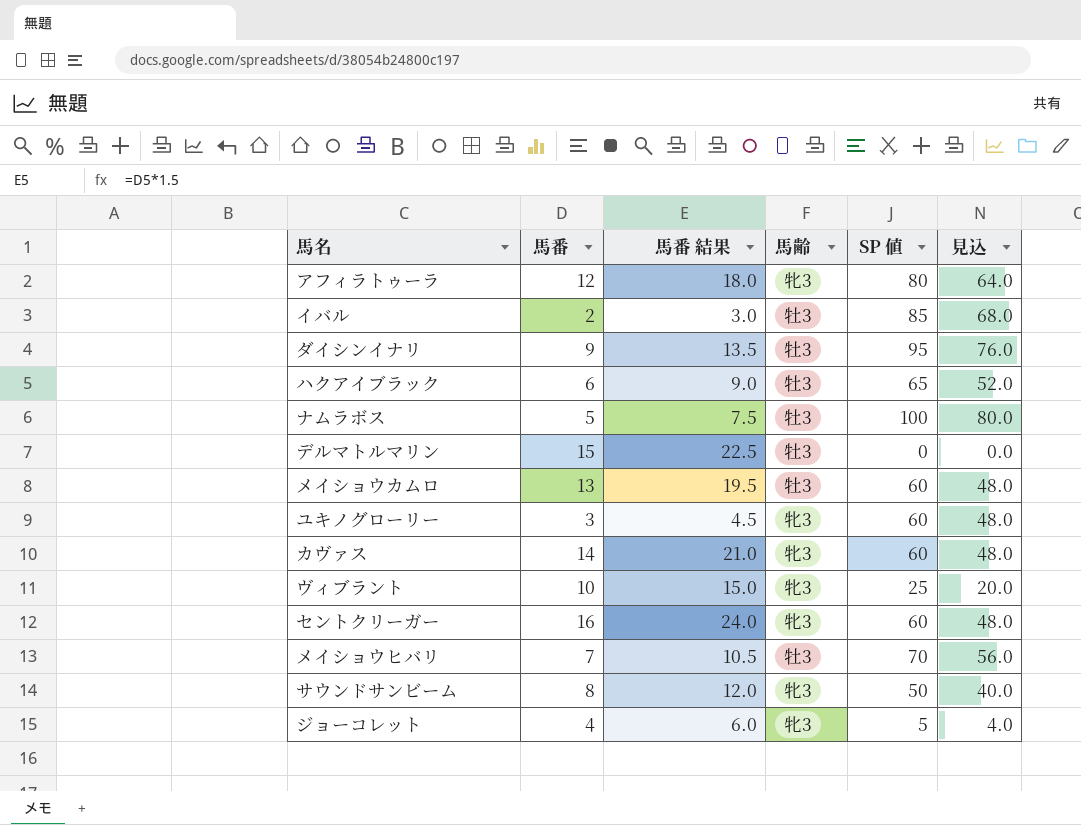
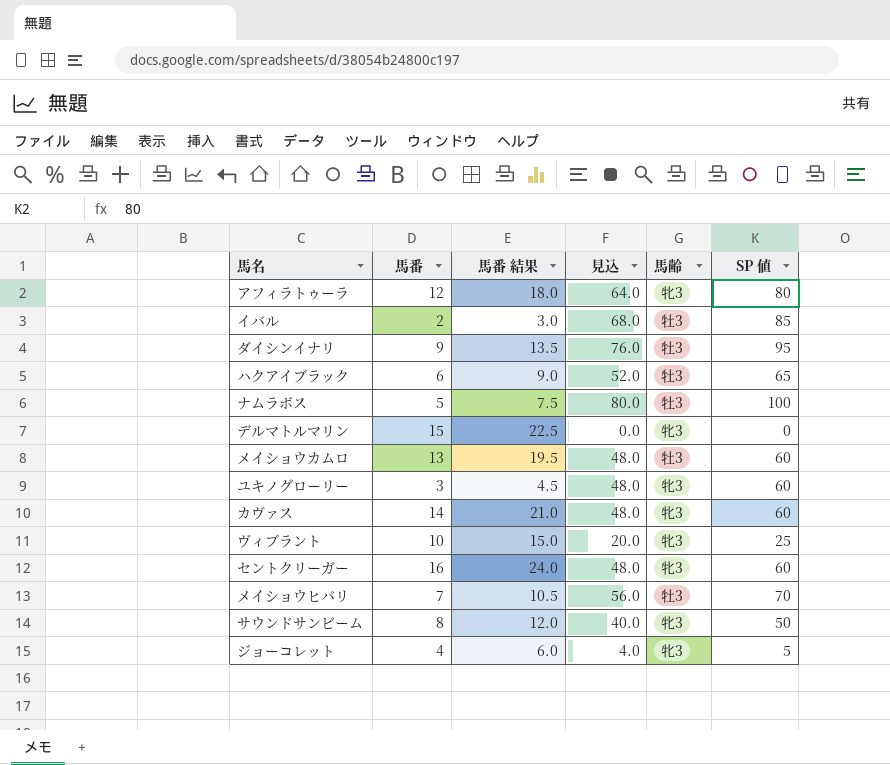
column 見込 | position: 6 -> 4
デルマトルマリン | 馬齢: 牡3 -> 牝3

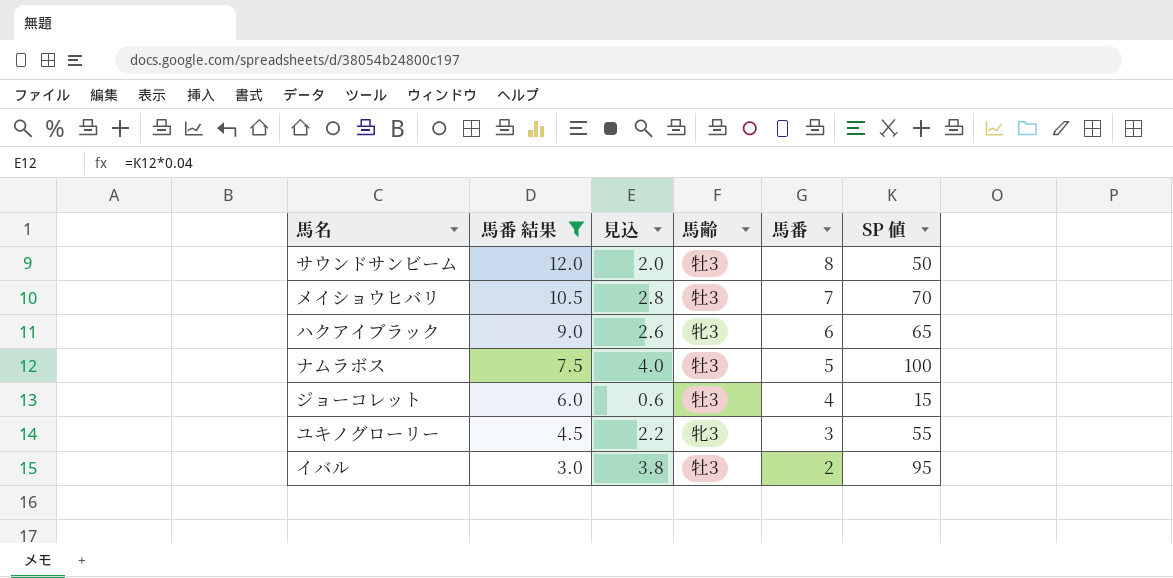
filter: none -> 馬番 結果 <= 12.0
row order: none -> 馬番 結果 descending
column 見込 | formula: [SP 値] * 0.8 -> [SP 値] * 0.04
column 馬番 | position: 2 -> 5
サウンドサンビーム | 馬齢: 牝3 -> 牡3
ハクアイブラック | 馬齢: 牡3 -> 牝3
ジョーコレット | 馬齢: 牝3 -> 牡3
ジョーコレット | SP 値: 5 -> 15
ユキノグローリー | SP 値: 60 -> 55
イバル | SP 値: 85 -> 95

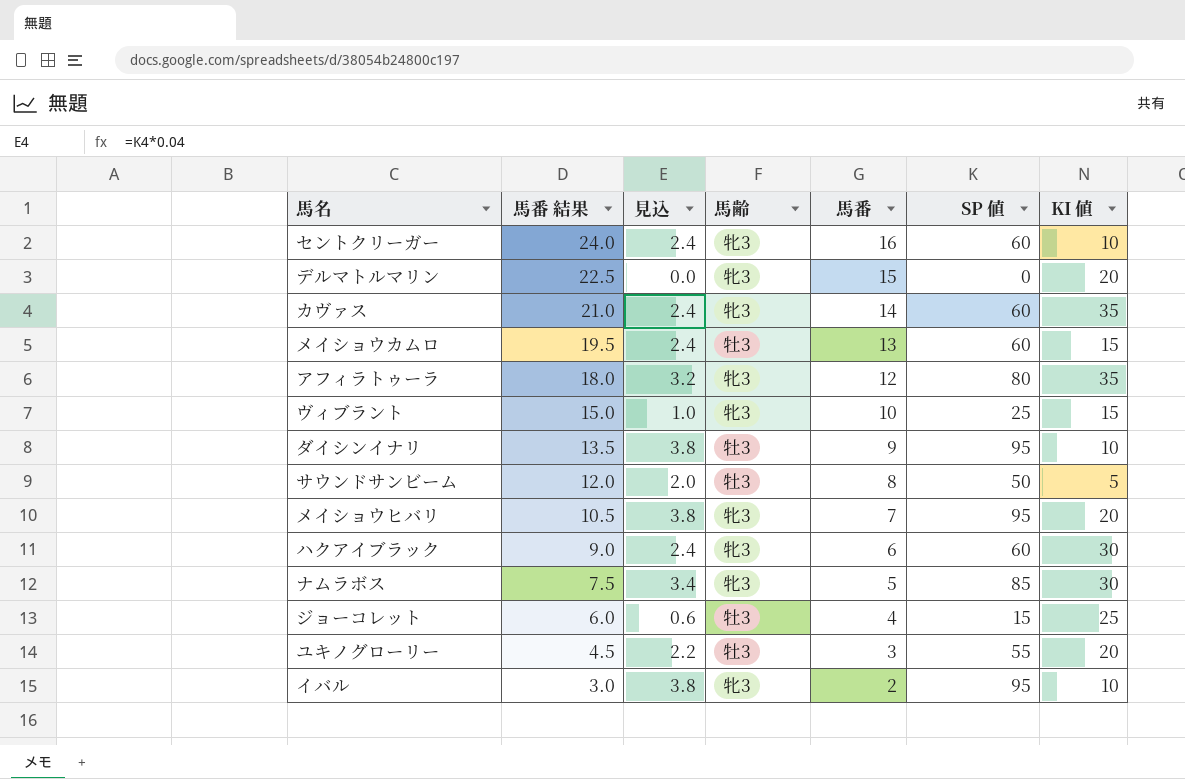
filter: 馬番 結果 <= 12.0 -> none
column KI 値 | position: none -> 7
メイショウヒバリ | 見込: 2.8 -> 3.8
メイショウヒバリ | 馬齢: 牡3 -> 牝3
メイショウヒバリ | SP 値: 70 -> 95
ハクアイブラック | 見込: 2.6 -> 2.4
ハクアイブラック | SP 値: 65 -> 60
ナムラボス | 見込: 4.0 -> 3.4
ナムラボス | 馬齢: 牡3 -> 牝3
ナムラボス | SP 値: 100 -> 85
ユキノグローリー | 馬齢: 牝3 -> 牡3
イバル | 馬齢: 牡3 -> 牝3

